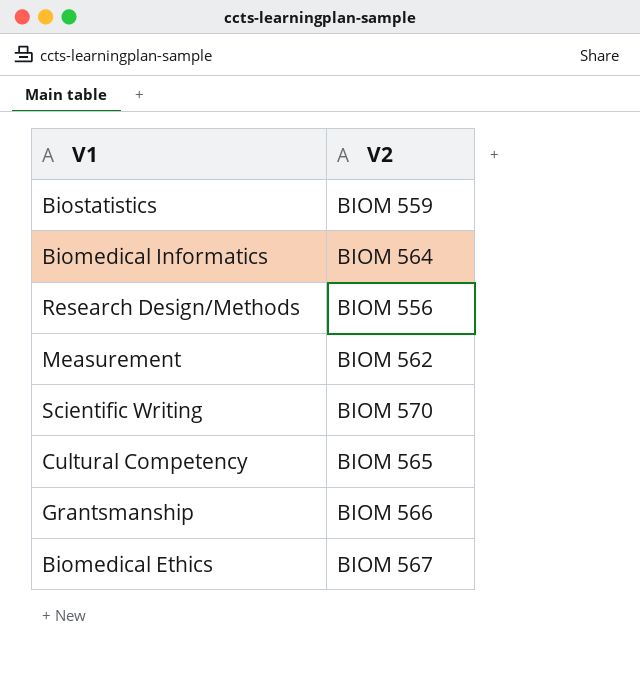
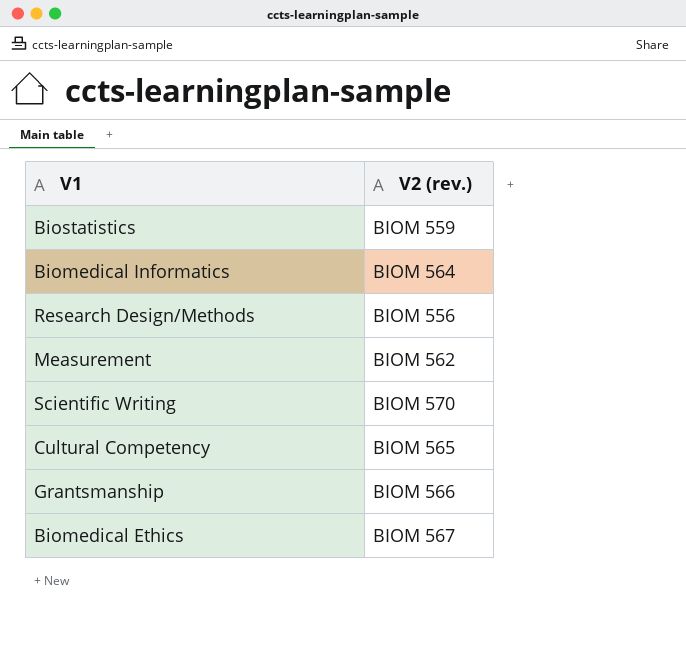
column name: V2 -> V2 (rev.)

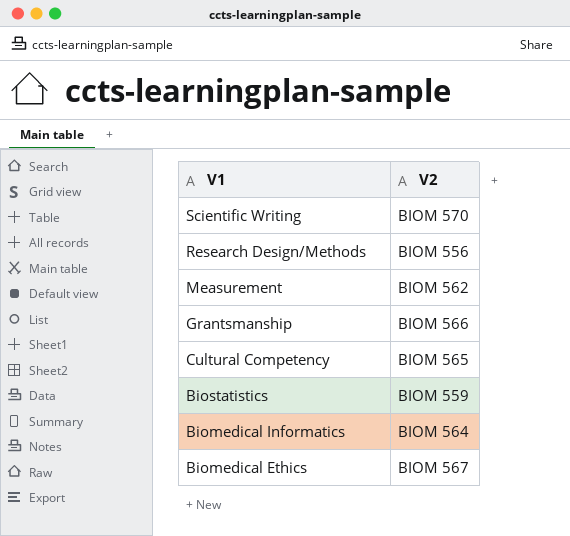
row order: none -> V1 descending
column name: V2 (rev.) -> V2

